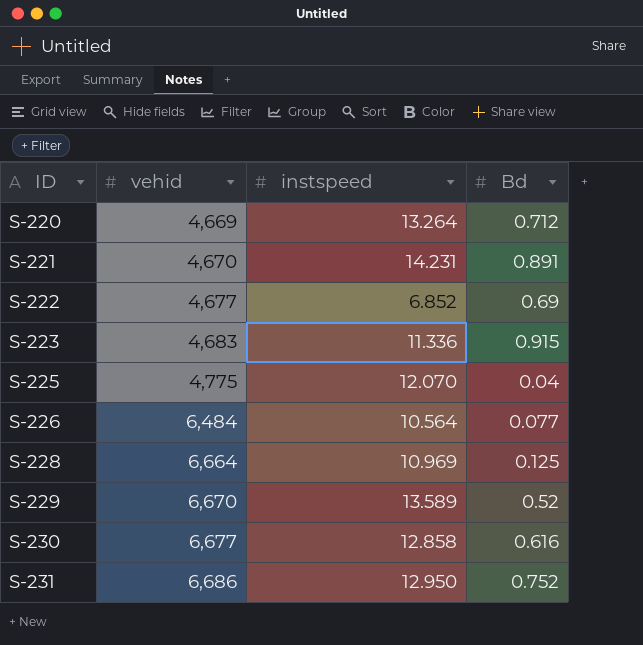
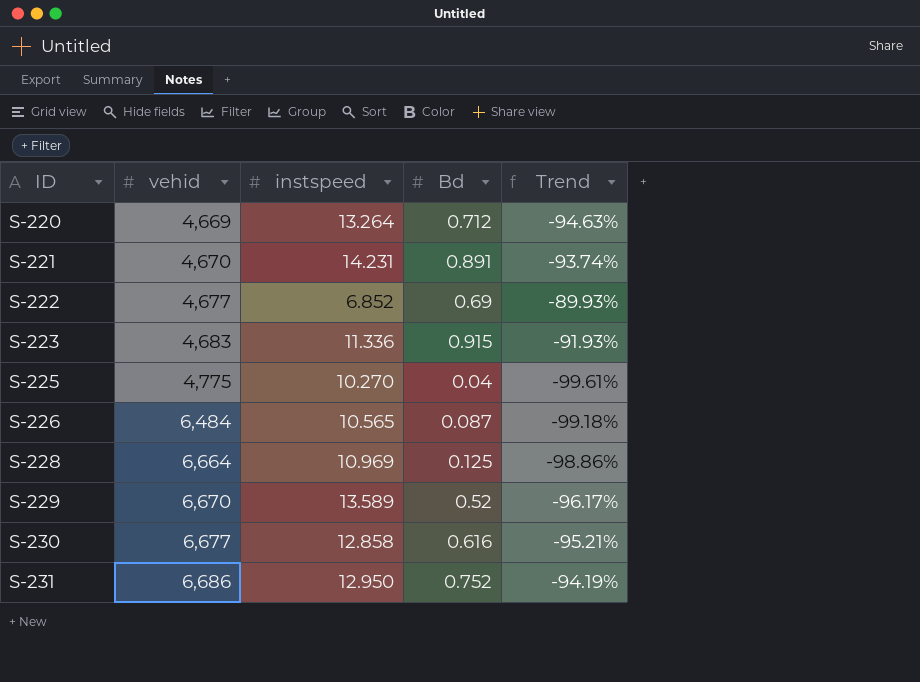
column Trend | formula: none -> ([Bd] - [instspeed]) / [instspeed]
S-225 | instspeed: 12.070 -> 10.270
S-226 | instspeed: 10.564 -> 10.565
S-226 | Bd: 0.077 -> 0.087

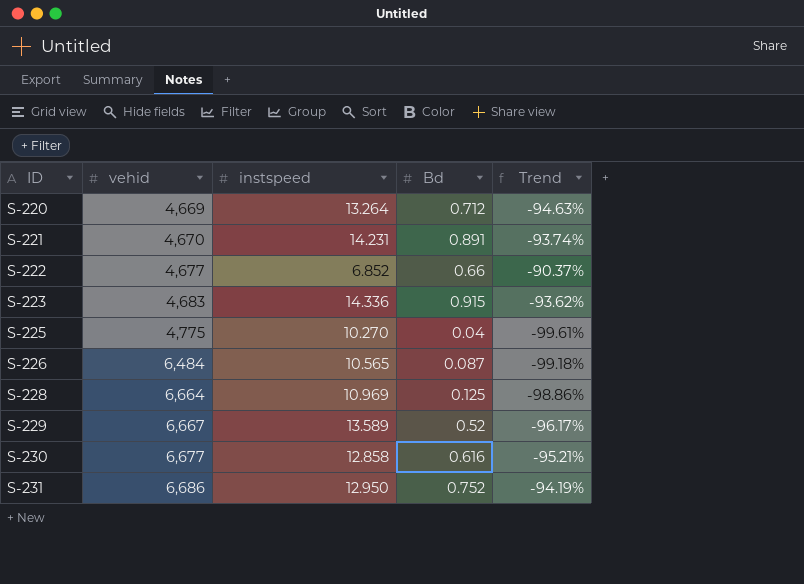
S-222 | Bd: 0.69 -> 0.66
S-222 | Trend: -89.93% -> -90.37%
S-223 | instspeed: 11.336 -> 14.336
S-223 | Trend: -91.93% -> -93.62%
S-229 | vehid: 6,670 -> 6,667

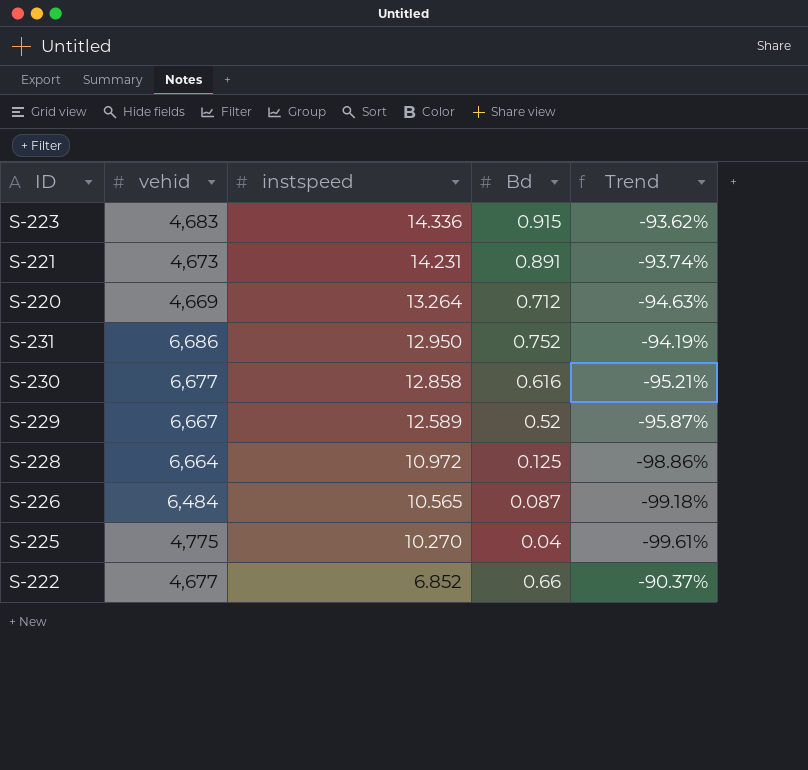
row order: ID ascending -> instspeed descending
S-221 | vehid: 4,670 -> 4,673
S-229 | instspeed: 13.589 -> 12.589
S-229 | Trend: -96.17% -> -95.87%
S-228 | instspeed: 10.969 -> 10.972

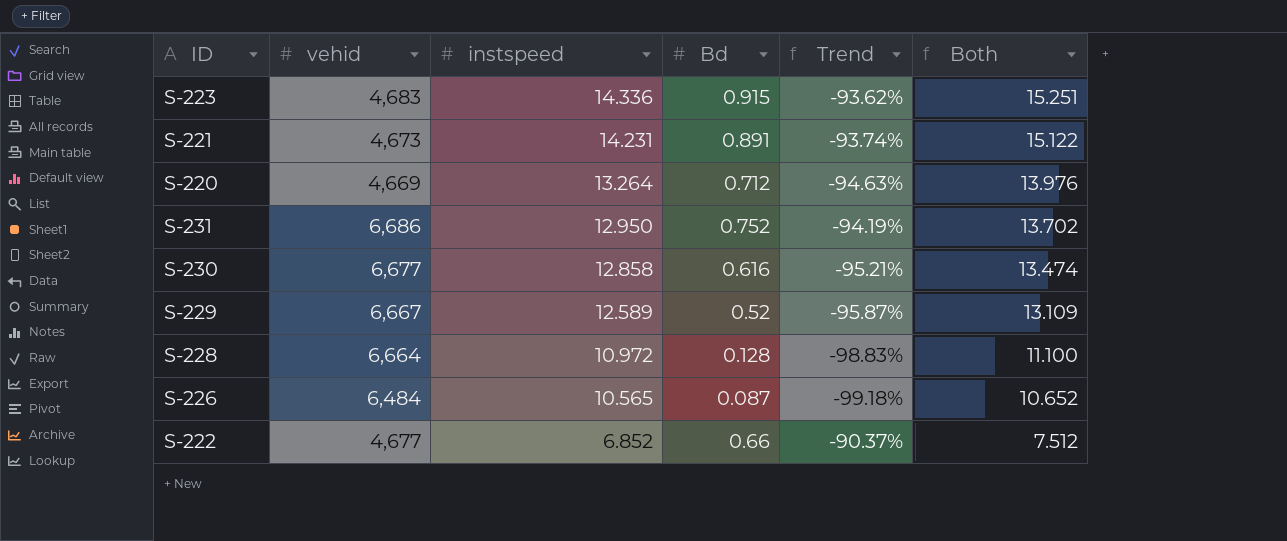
column Both | formula: none -> [instspeed] + [Bd]
row S-225: 4,775 | 10.270 | 0.04 | -99.61% -> none
S-228 | Bd: 0.125 -> 0.128
S-228 | Trend: -98.86% -> -98.83%

